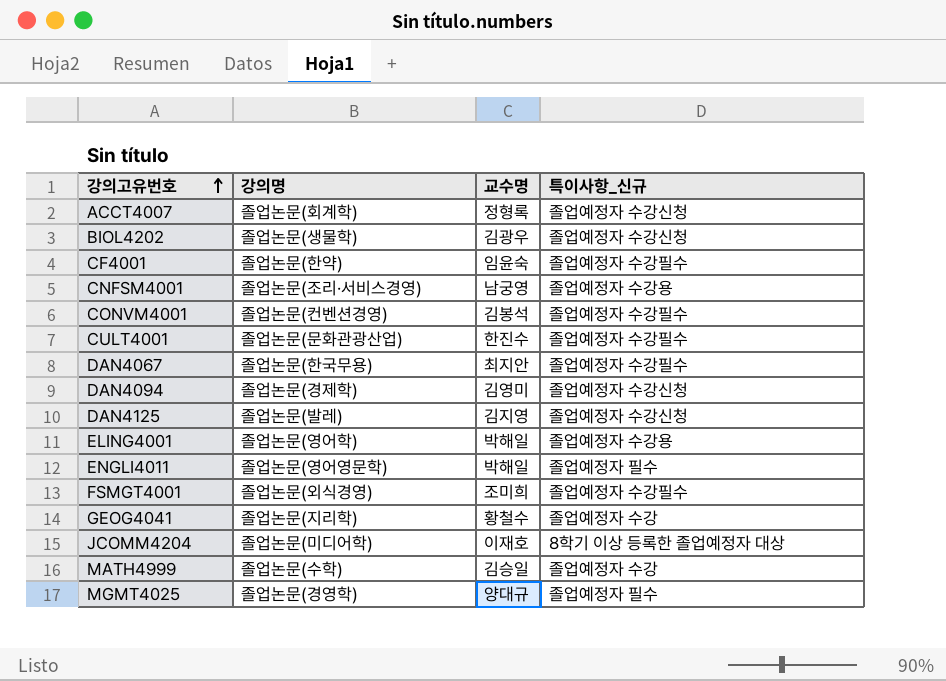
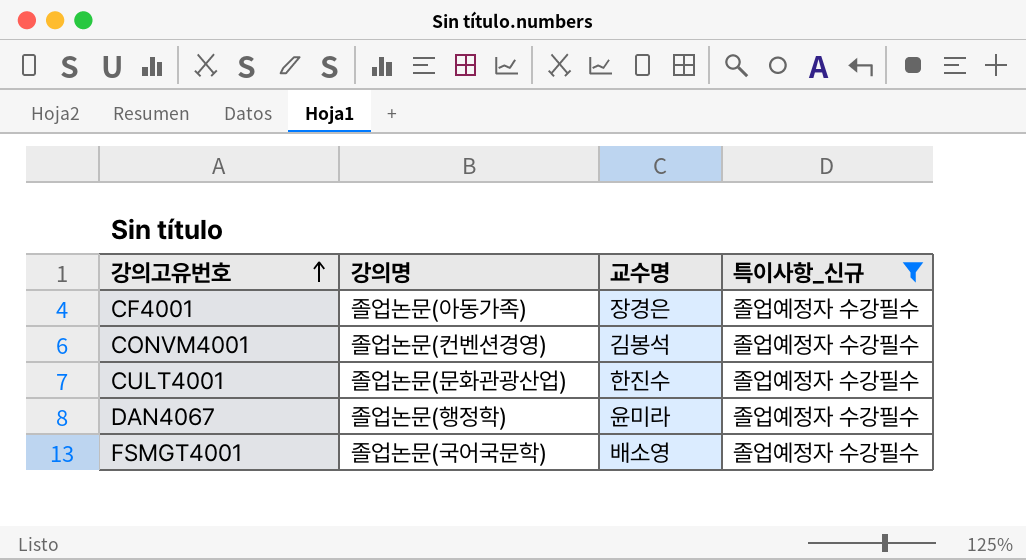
filter: none -> 특이사항_신규 = 졸업예정자 수강필수
CF4001 | 강의명: 졸업논문(한약) -> 졸업논문(아동가족)
CF4001 | 교수명: 임윤숙 -> 장경은
DAN4067 | 강의명: 졸업논문(한국무용) -> 졸업논문(행정학)
DAN4067 | 교수명: 최지안 -> 윤미라
FSMGT4001 | 강의명: 졸업논문(외식경영) -> 졸업논문(국어국문학)
FSMGT4001 | 교수명: 조미희 -> 배소영

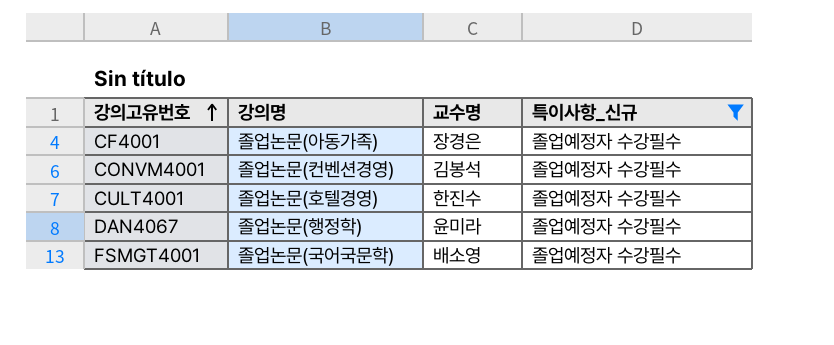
CULT4001 | 강의명: 졸업논문(문화관광산업) -> 졸업논문(호텔경영)

